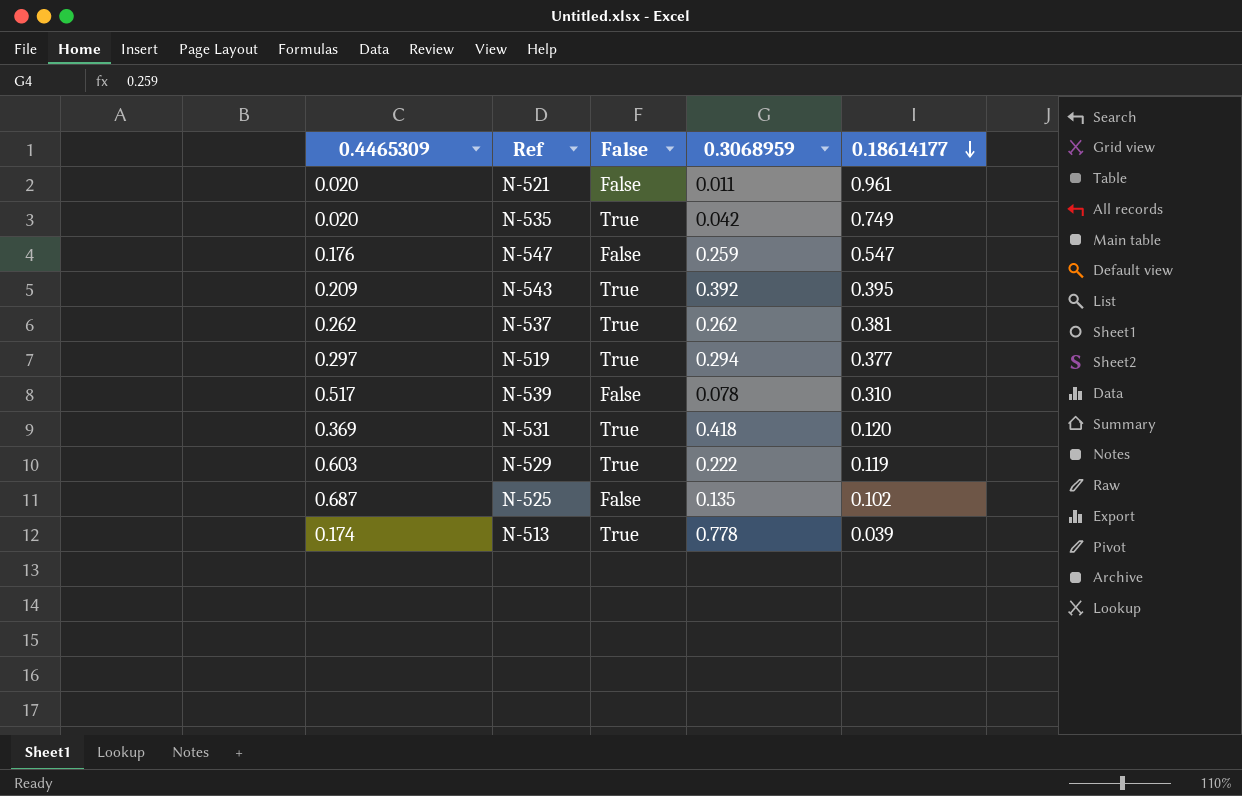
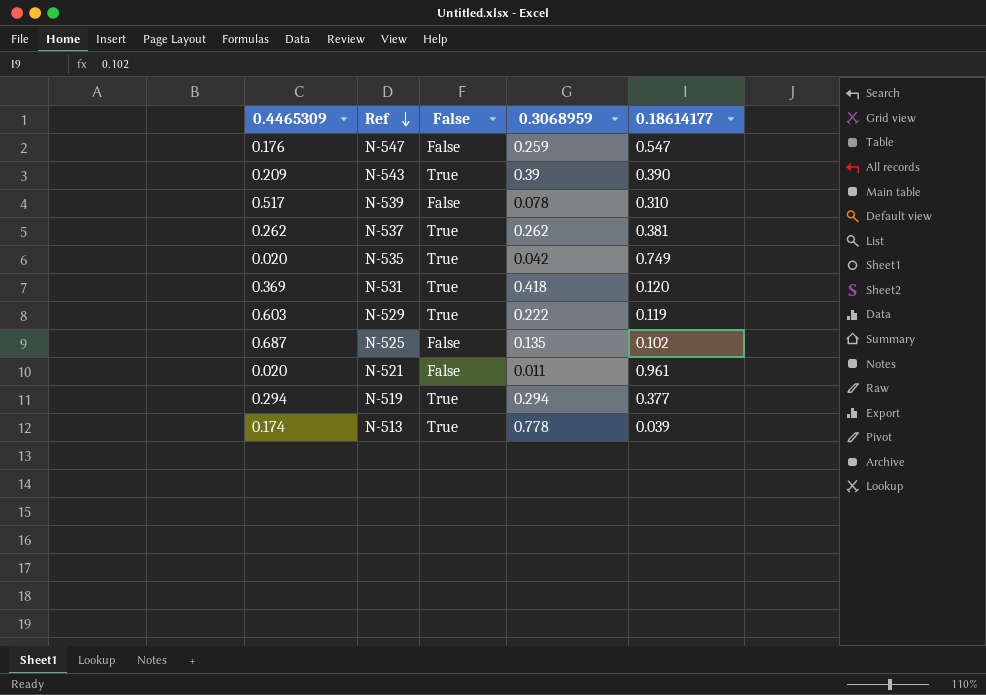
row order: 0.18614177 descending -> Ref descending
N-543 | 0.3068959: 0.392 -> 0.39
N-543 | 0.18614177: 0.395 -> 0.390
N-519 | 0.4465309: 0.297 -> 0.294

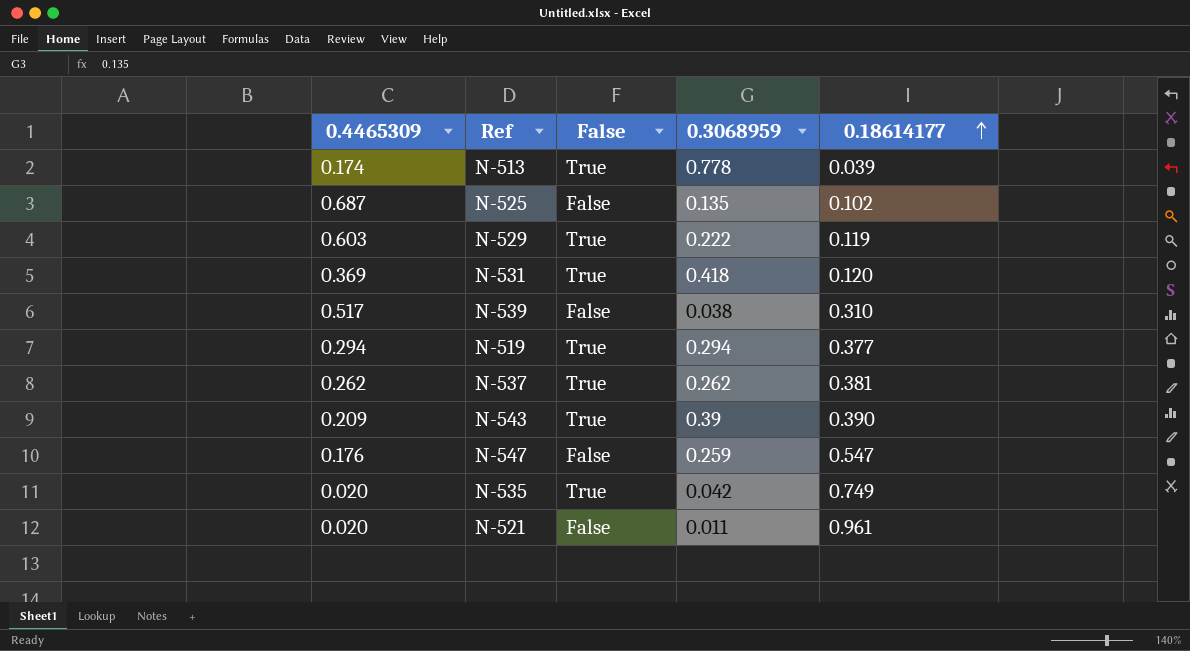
row order: Ref descending -> 0.18614177 ascending
N-539 | 0.3068959: 0.078 -> 0.038

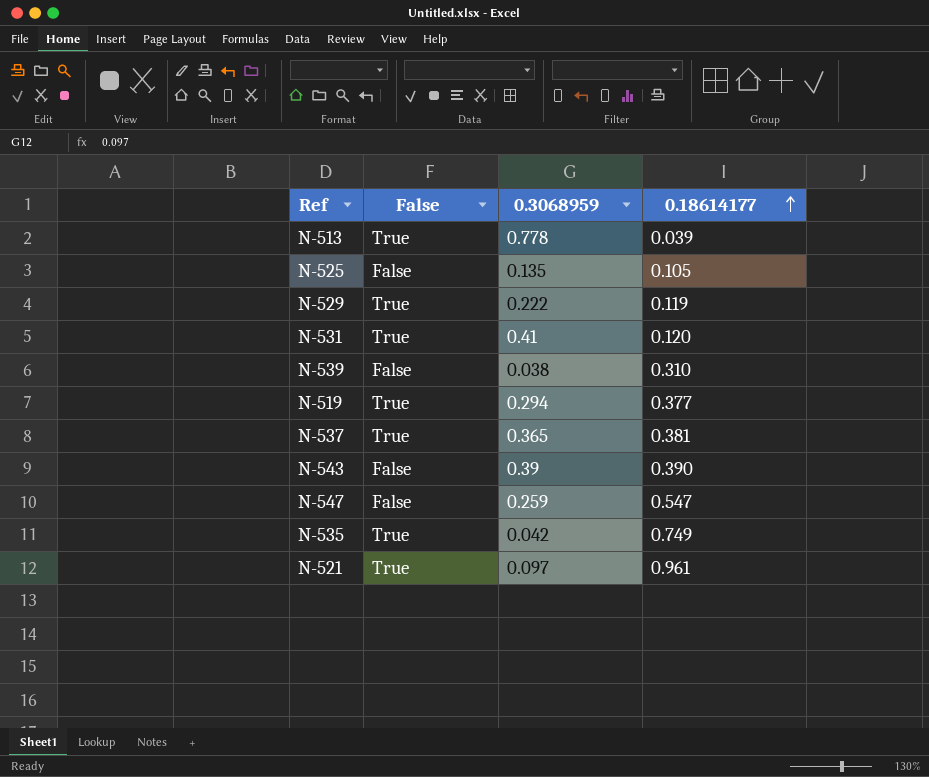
column 0.4465309 | position: 1 -> none
N-525 | 0.18614177: 0.102 -> 0.105
N-531 | 0.3068959: 0.418 -> 0.41
N-537 | 0.3068959: 0.262 -> 0.365
N-543 | False: True -> False
N-521 | False: False -> True
N-521 | 0.3068959: 0.011 -> 0.097

